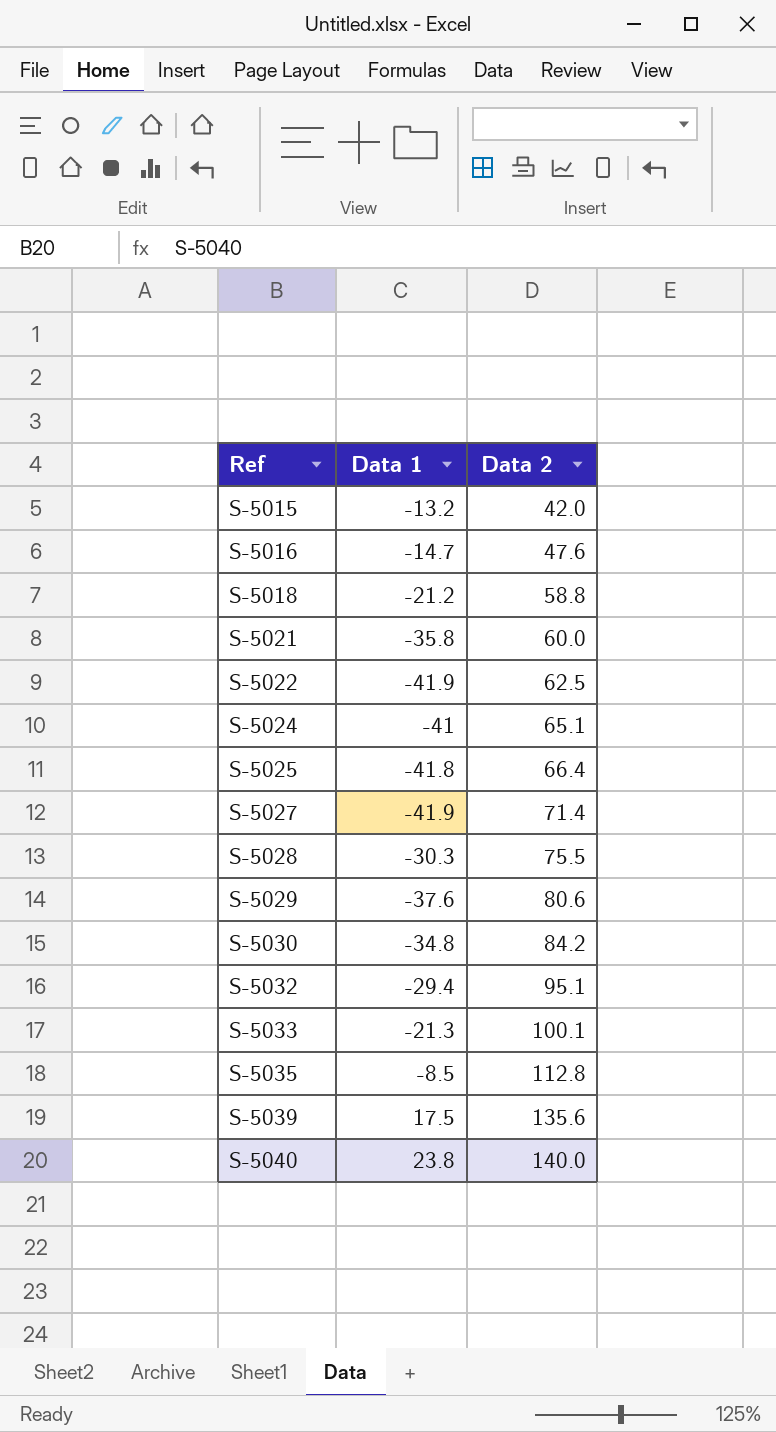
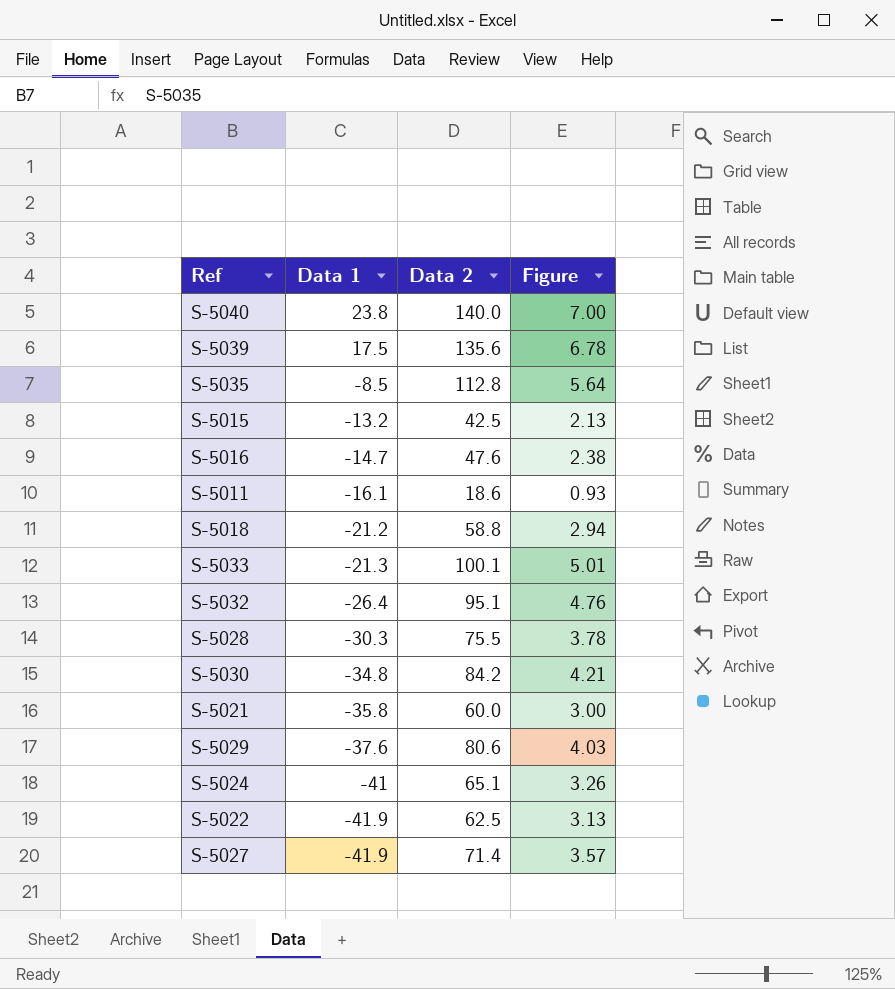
row order: Ref ascending -> Data 1 descending
column Figure | formula: none -> [Data 2] * 0.05
row S-5025: -41.8 | 66.4 -> none
S-5015 | Data 2: 42.0 -> 42.5
row S-5011: none -> -16.1 | 18.6 | 0.93
S-5032 | Data 1: -29.4 -> -26.4

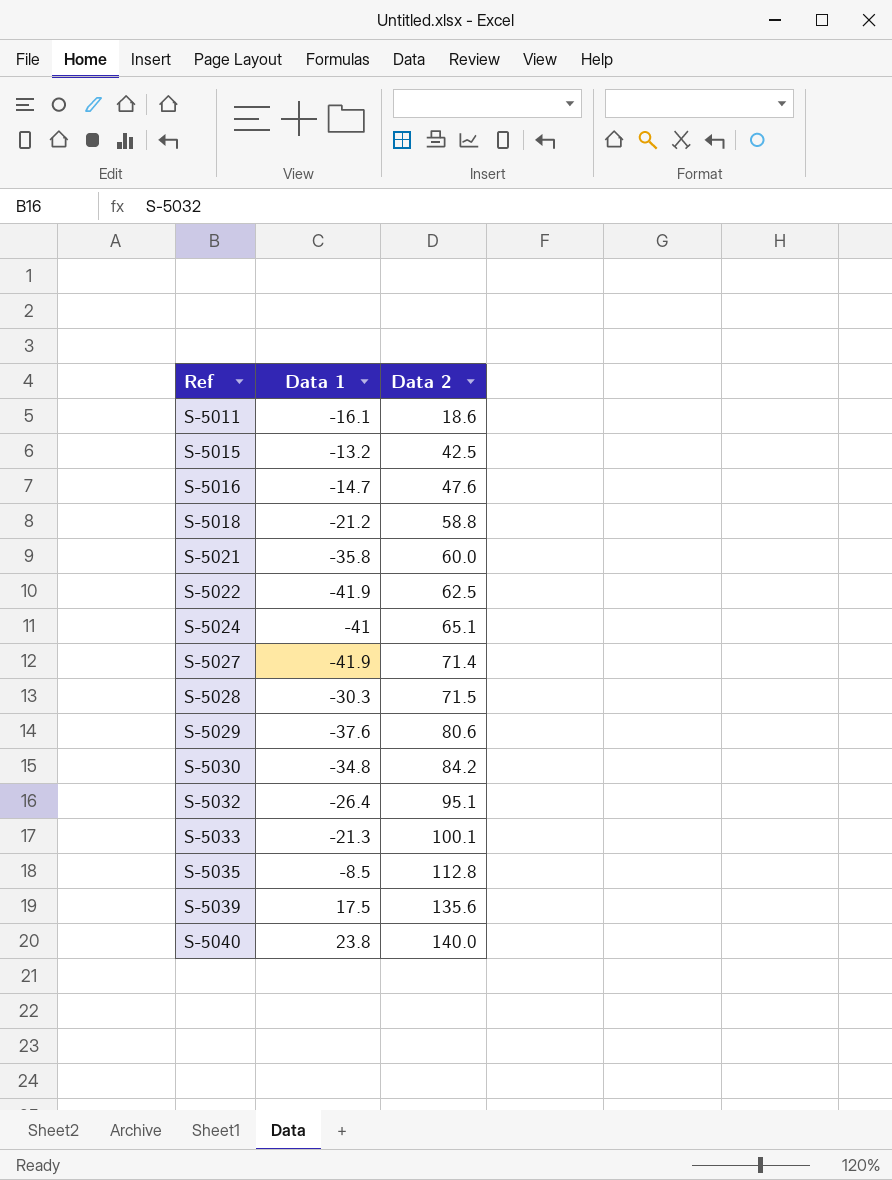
row order: Data 1 descending -> Ref ascending
column Figure | formula: [Data 2] * 0.05 -> none
S-5028 | Data 2: 75.5 -> 71.5

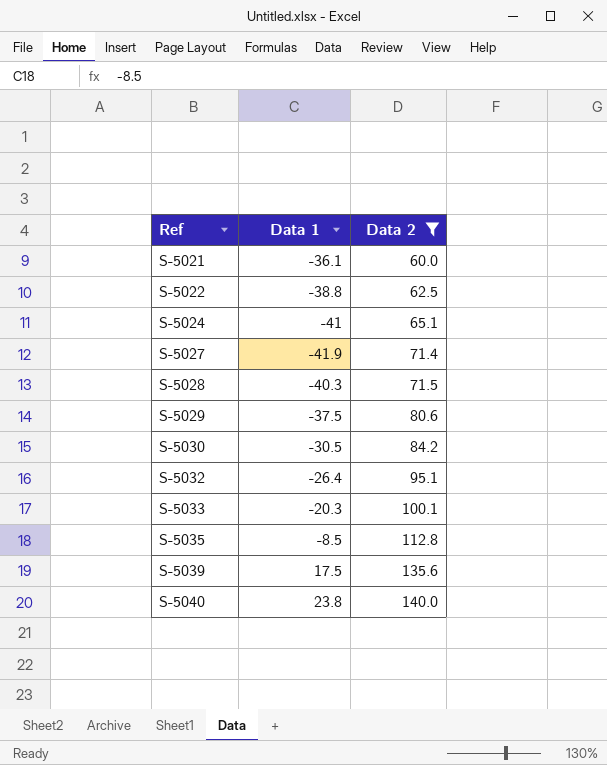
filter: none -> Data 2 >= 60.0
S-5021 | Data 1: -35.8 -> -36.1
S-5022 | Data 1: -41.9 -> -38.8
S-5028 | Data 1: -30.3 -> -40.3
S-5029 | Data 1: -37.6 -> -37.5
S-5030 | Data 1: -34.8 -> -30.5
S-5033 | Data 1: -21.3 -> -20.3

